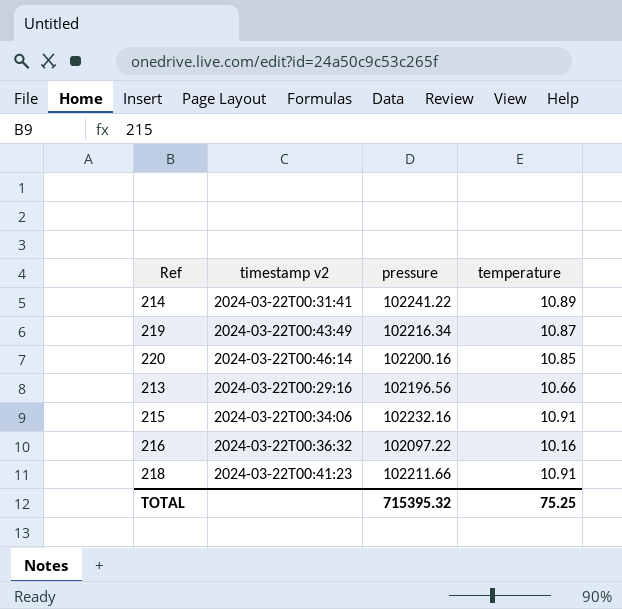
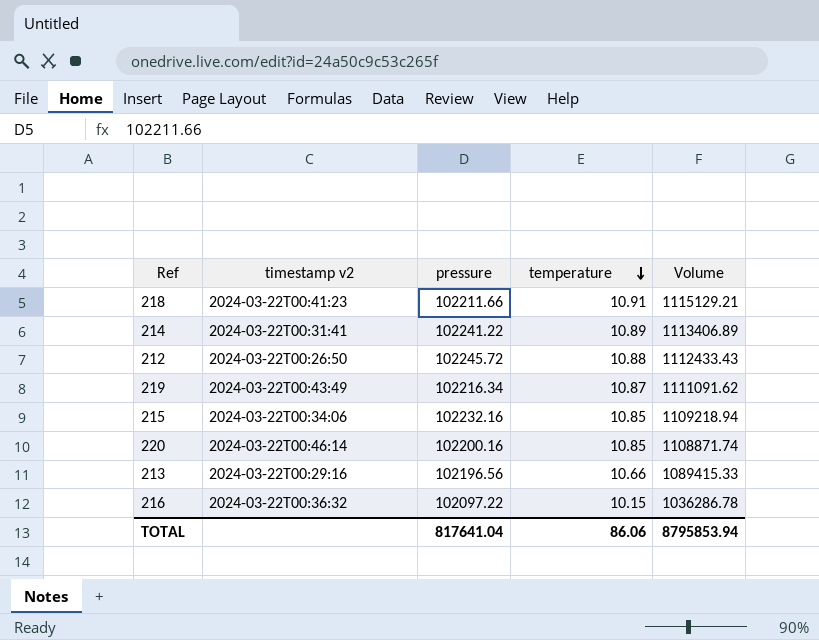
row order: none -> temperature descending
column Volume | formula: none -> [pressure] * [temperature]
row 212: none -> 2024-03-22T00:26:50 | 102245.72 | 10.88 | 1112433.43
215 | temperature: 10.91 -> 10.85
216 | temperature: 10.16 -> 10.15
TOTAL | pressure: 715395.32 -> 817641.04
TOTAL | temperature: 75.25 -> 86.06

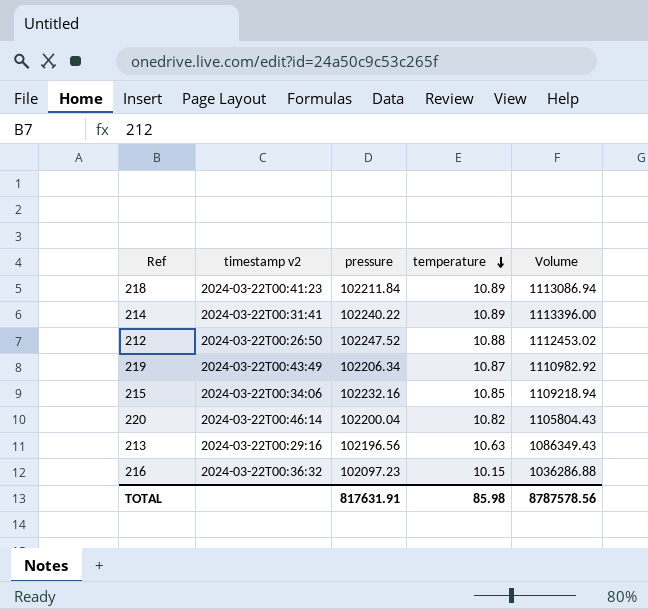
218 | pressure: 102211.66 -> 102211.84
218 | temperature: 10.91 -> 10.89
218 | Volume: 1115129.21 -> 1113086.94
214 | pressure: 102241.22 -> 102240.22
214 | Volume: 1113406.89 -> 1113396.00
212 | pressure: 102245.72 -> 102247.52
212 | Volume: 1112433.43 -> 1112453.02
219 | pressure: 102216.34 -> 102206.34
219 | Volume: 1111091.62 -> 1110982.92
220 | pressure: 102200.16 -> 102200.04
220 | temperature: 10.85 -> 10.82
220 | Volume: 1108871.74 -> 1105804.43
213 | temperature: 10.66 -> 10.63
213 | Volume: 1089415.33 -> 1086349.43
216 | pressure: 102097.22 -> 102097.23
216 | Volume: 1036286.78 -> 1036286.88
TOTAL | pressure: 817641.04 -> 817631.91
TOTAL | temperature: 86.06 -> 85.98
TOTAL | Volume: 8795853.94 -> 8787578.56

